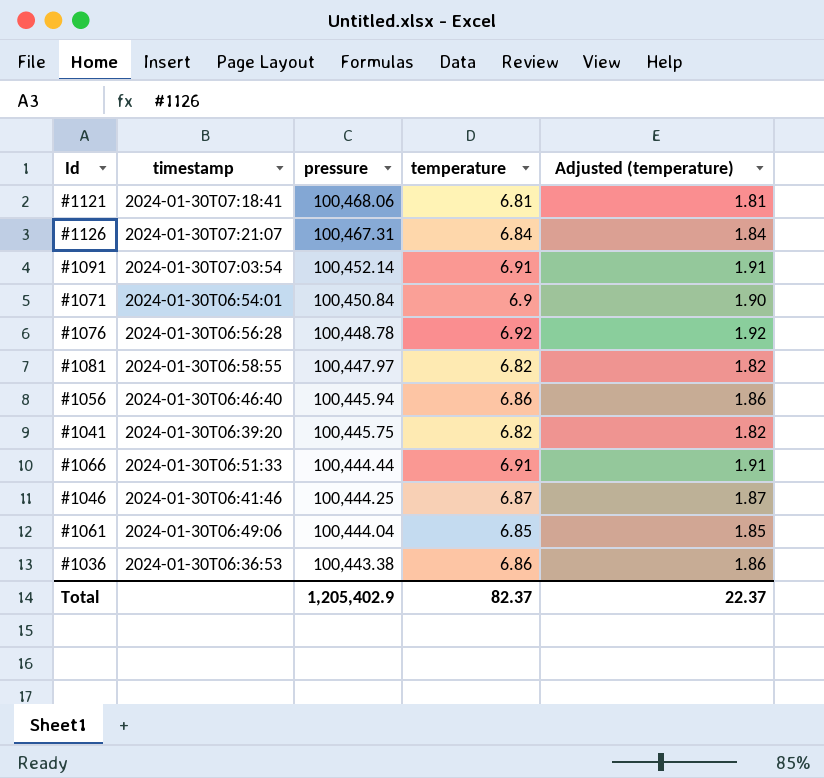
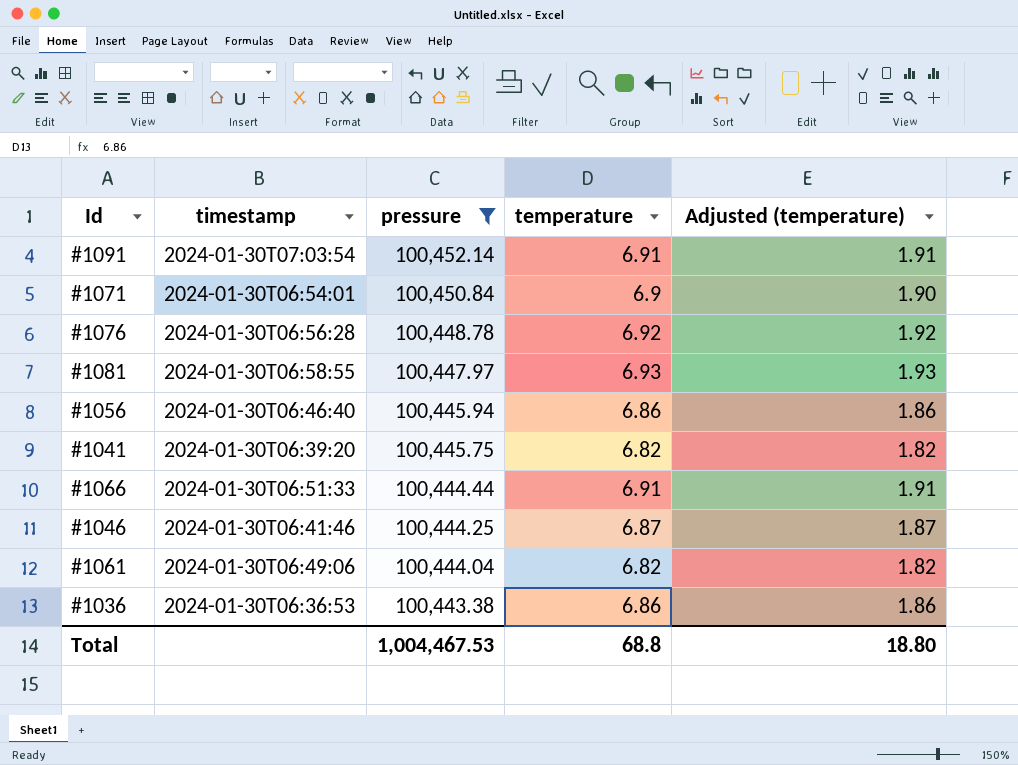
filter: none -> pressure <= 100,452.14
#1081 | temperature: 6.82 -> 6.93
#1081 | Adjusted (temperature): 1.82 -> 1.93
#1061 | temperature: 6.85 -> 6.82
#1061 | Adjusted (temperature): 1.85 -> 1.82
Total | pressure: 1,205,402.9 -> 1,004,467.53
Total | temperature: 82.37 -> 68.8
Total | Adjusted (temperature): 22.37 -> 18.80

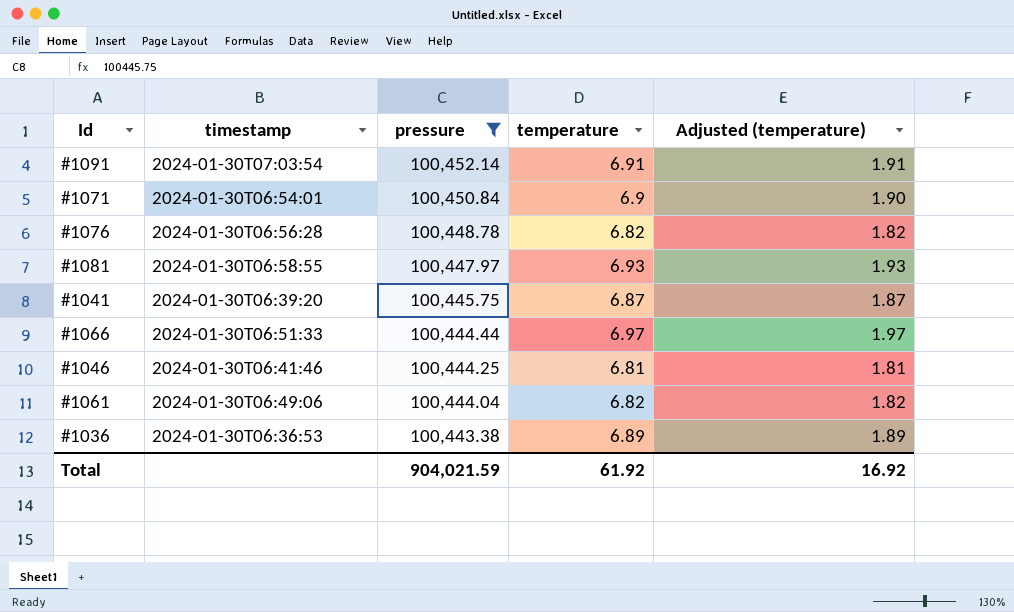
row #1056: 2024-01-30T06:46:40 | 100,445.94 | 6.86 | 1.86 -> none
#1076 | temperature: 6.92 -> 6.82
#1076 | Adjusted (temperature): 1.92 -> 1.82
#1041 | temperature: 6.82 -> 6.87
#1041 | Adjusted (temperature): 1.82 -> 1.87
#1066 | temperature: 6.91 -> 6.97
#1066 | Adjusted (temperature): 1.91 -> 1.97
#1046 | temperature: 6.87 -> 6.81
#1046 | Adjusted (temperature): 1.87 -> 1.81
#1036 | temperature: 6.86 -> 6.89
#1036 | Adjusted (temperature): 1.86 -> 1.89
Total | pressure: 1,004,467.53 -> 904,021.59
Total | temperature: 68.8 -> 61.92
Total | Adjusted (temperature): 18.80 -> 16.92

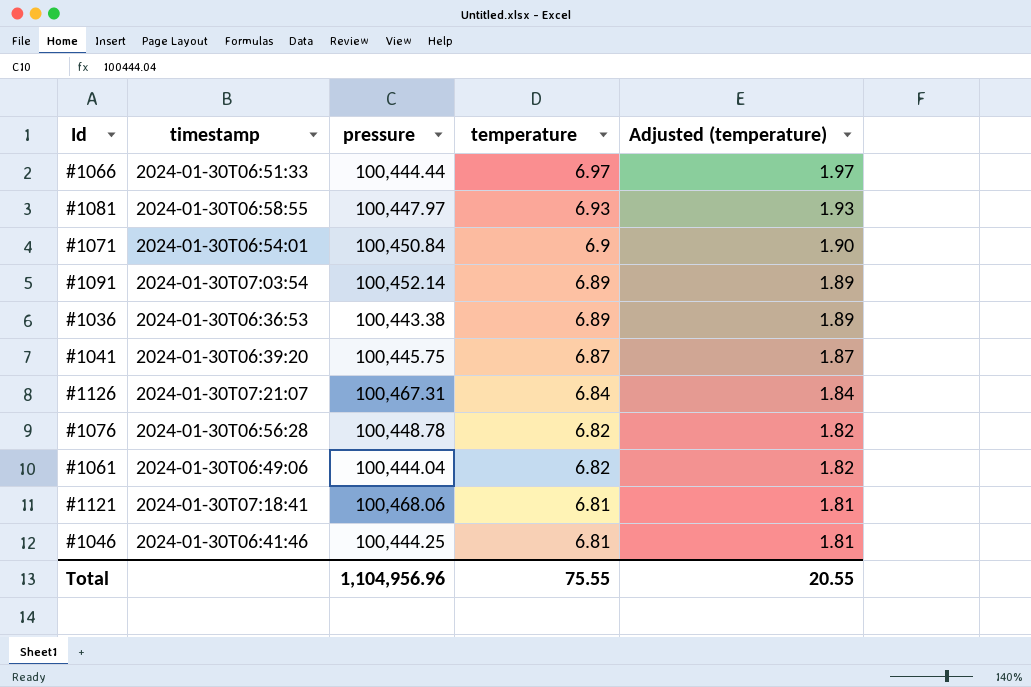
filter: pressure <= 100,452.14 -> none
row order: pressure descending -> temperature descending
#1091 | temperature: 6.91 -> 6.89
#1091 | Adjusted (temperature): 1.91 -> 1.89
Total | pressure: 904,021.59 -> 1,104,956.96
Total | temperature: 61.92 -> 75.55
Total | Adjusted (temperature): 16.92 -> 20.55

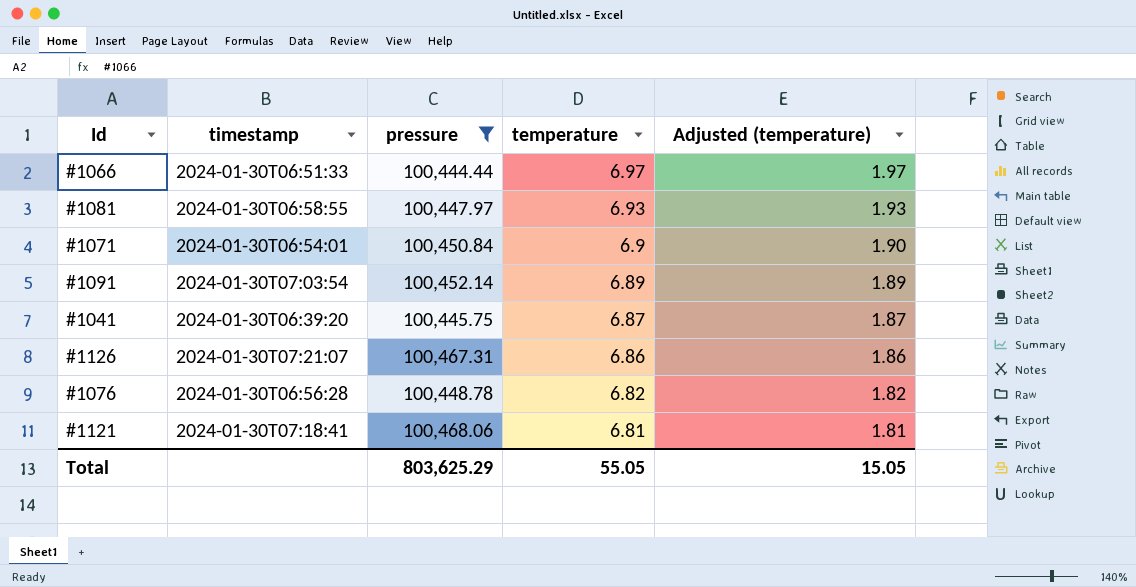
filter: none -> pressure >= 100,444.44
#1126 | temperature: 6.84 -> 6.86
#1126 | Adjusted (temperature): 1.84 -> 1.86
Total | pressure: 1,104,956.96 -> 803,625.29
Total | temperature: 75.55 -> 55.05
Total | Adjusted (temperature): 20.55 -> 15.05

